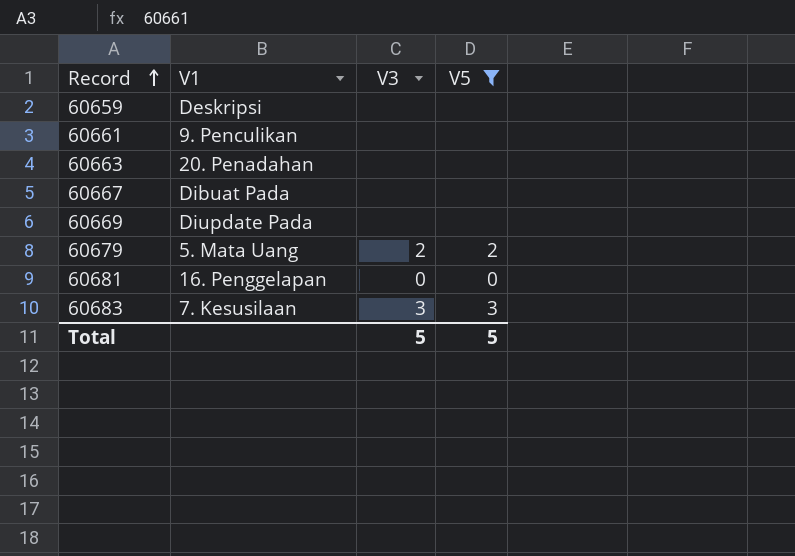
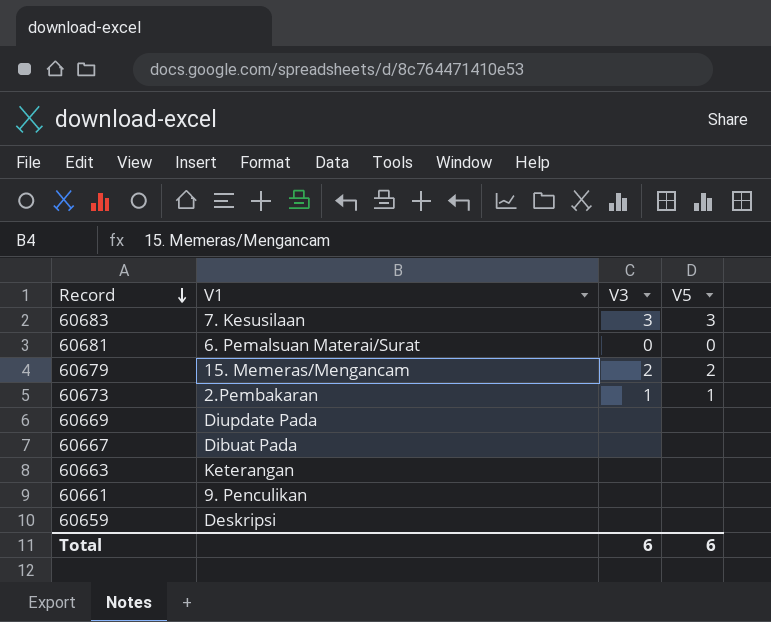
filter: V5 != 1 -> none
row order: Record ascending -> Record descending
60681 | V1: 16. Penggelapan -> 6. Pemalsuan Materai/Surat
60679 | V1: 5. Mata Uang -> 15. Memeras/Mengancam
60663 | V1: 20. Penadahan -> Keterangan
Total | V3: 5 -> 6
Total | V5: 5 -> 6

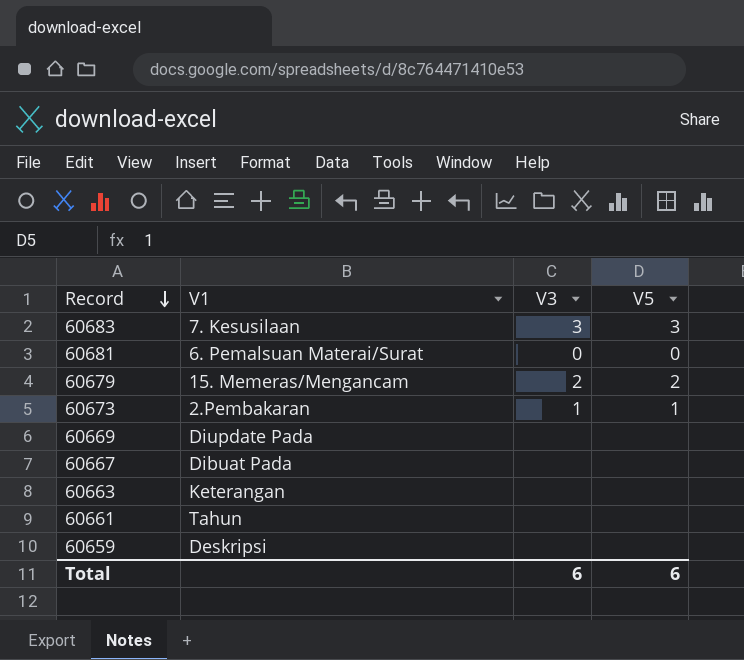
60661 | V1: 9. Penculikan -> Tahun

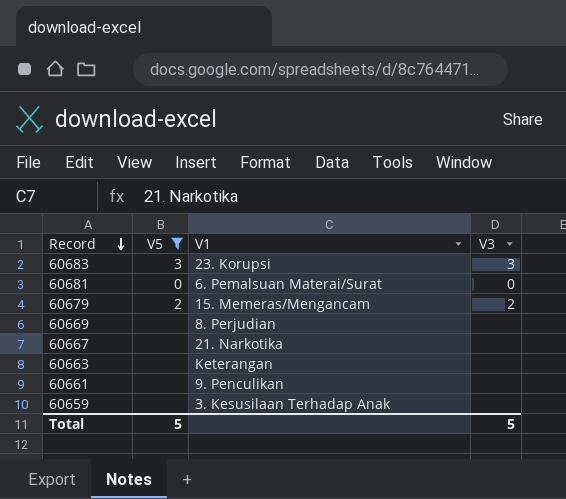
filter: none -> V5 != 1
column V5 | position: 4 -> 2
60683 | V1: 7. Kesusilaan -> 23. Korupsi
60669 | V1: Diupdate Pada -> 8. Perjudian
60667 | V1: Dibuat Pada -> 21. Narkotika
60661 | V1: Tahun -> 9. Penculikan
60659 | V1: Deskripsi -> 3. Kesusilaan Terhadap Anak
Total | V5: 6 -> 5
Total | V3: 6 -> 5

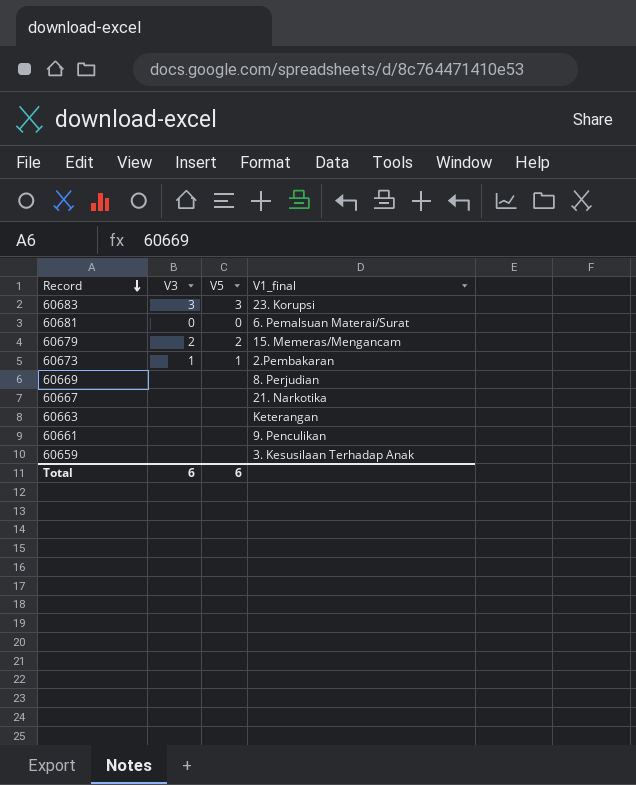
filter: V5 != 1 -> none
column V3 | position: 4 -> 2
column name: V1 -> V1_final
Total | V3: 5 -> 6
Total | V5: 5 -> 6

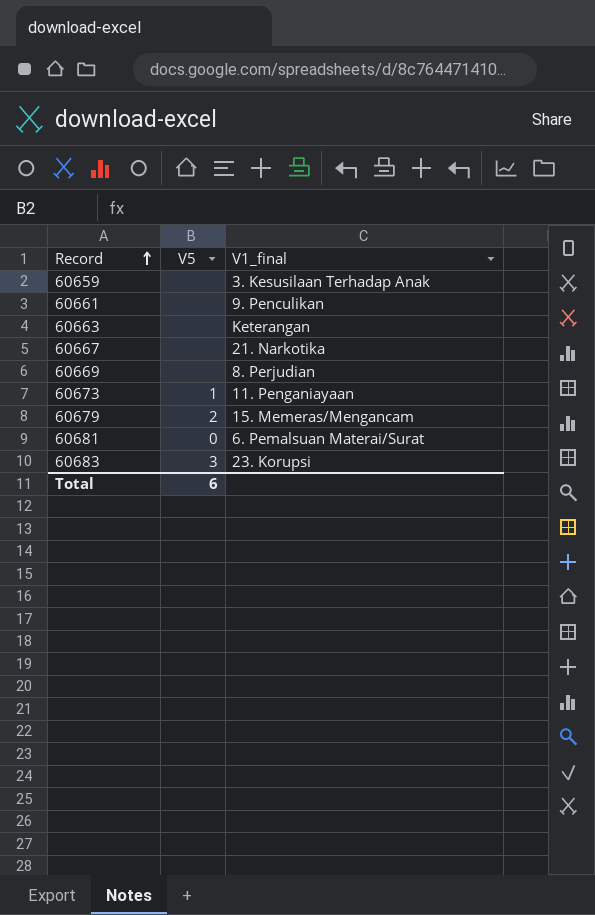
row order: Record descending -> Record ascending
column V3 | position: 2 -> none
60673 | V1_final: 2.Pembakaran -> 11. Penganiayaan

